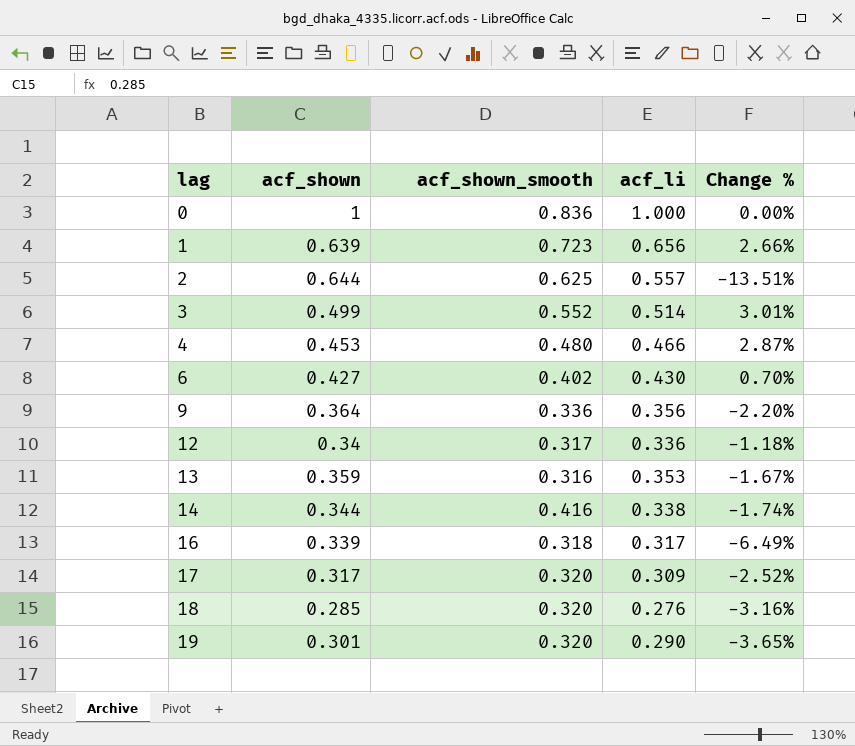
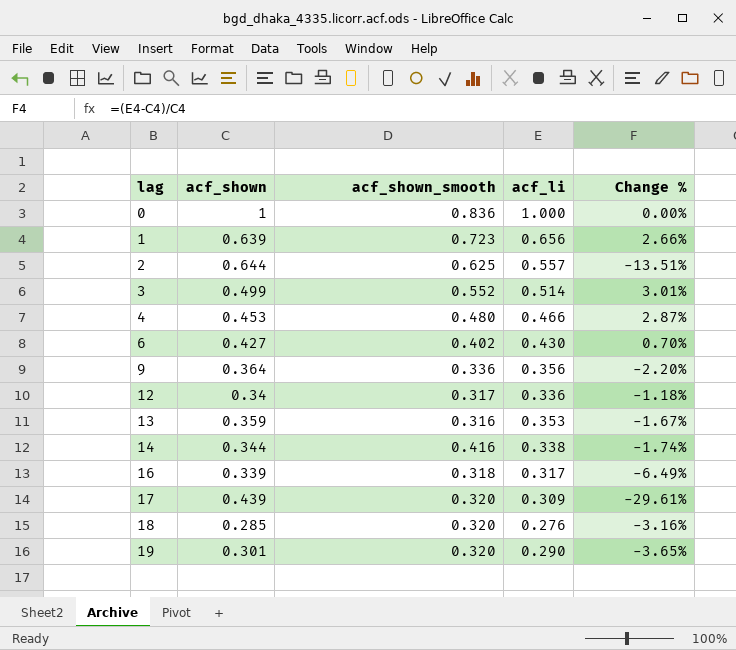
17 | acf_shown: 0.317 -> 0.439
17 | Change %: -2.52% -> -29.61%

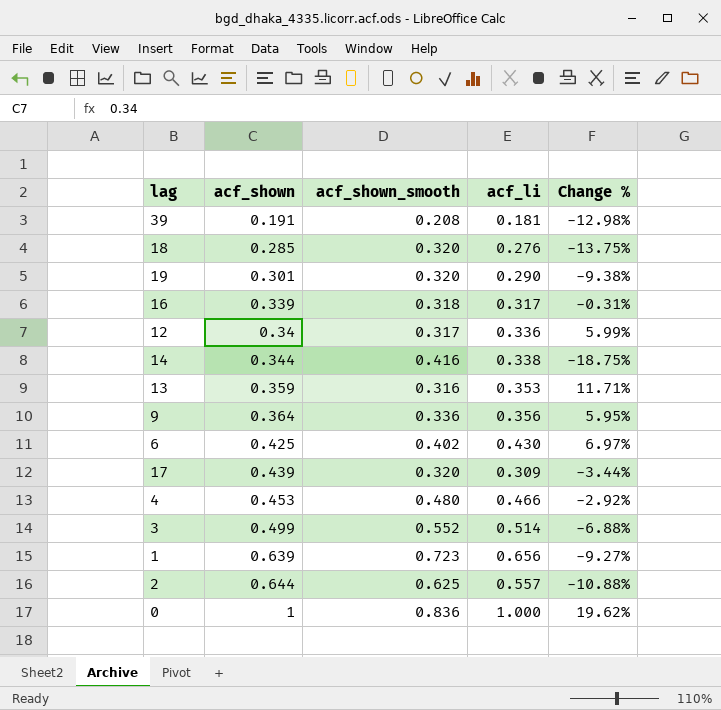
row order: lag ascending -> acf_shown ascending
column Change % | formula: ([acf_li] - [acf_shown]) / [acf_shown] -> ([acf_li] - [acf_shown_smooth]) / [acf_shown_smooth]
row 39: none -> 0.191 | 0.208 | 0.181 | -12.98%
6 | acf_shown: 0.427 -> 0.425

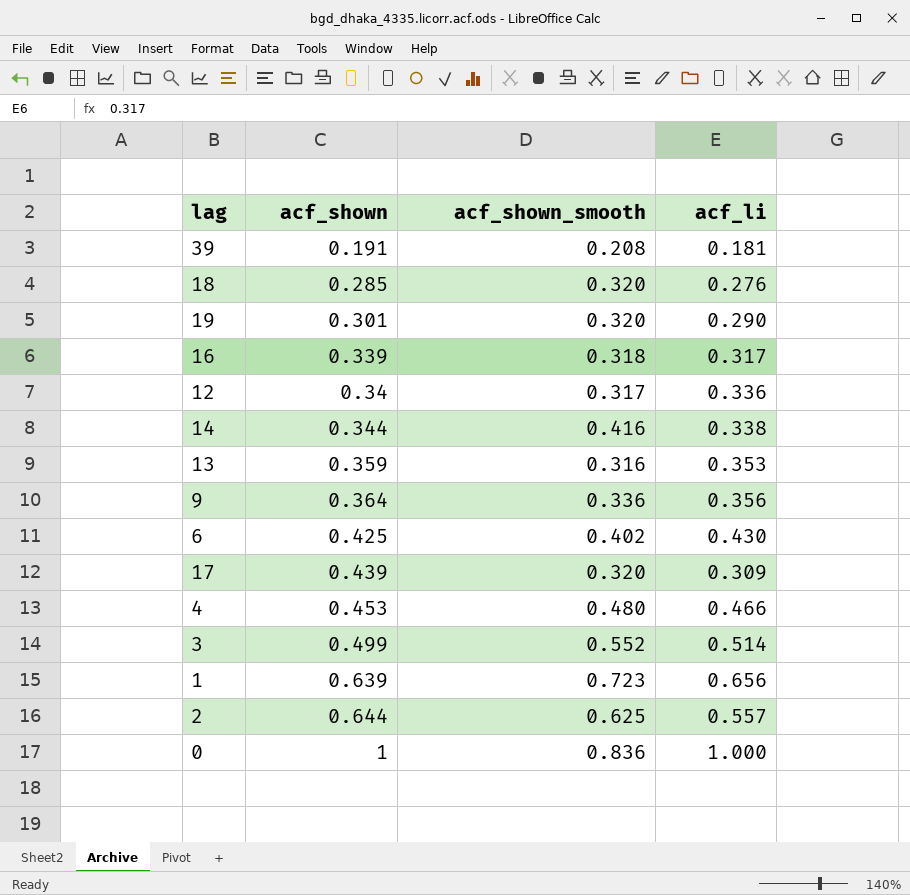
column Change % | formula: ([acf_li] - [acf_shown_smooth]) / [acf_shown_smooth] -> none

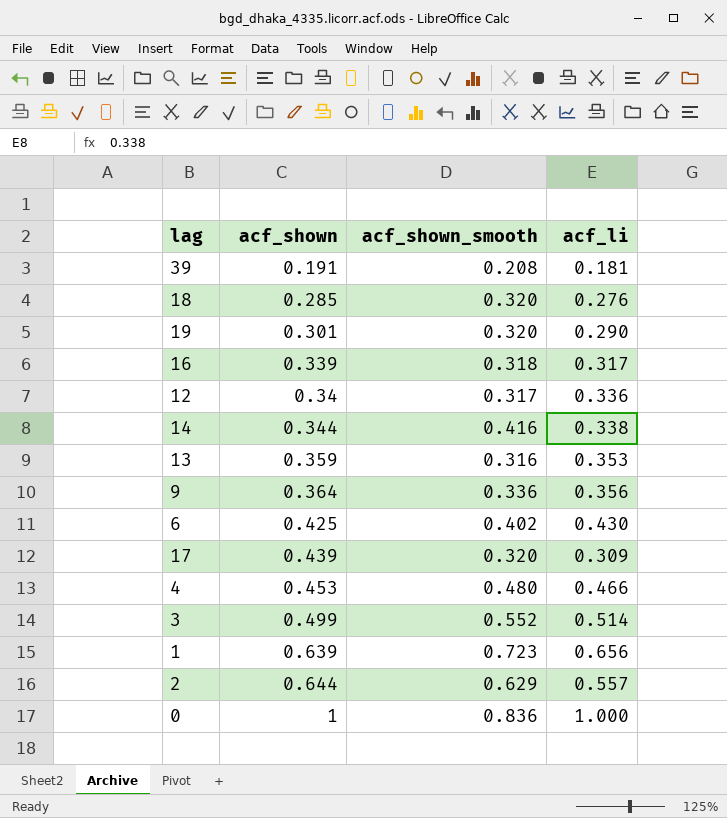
2 | acf_shown_smooth: 0.625 -> 0.629

